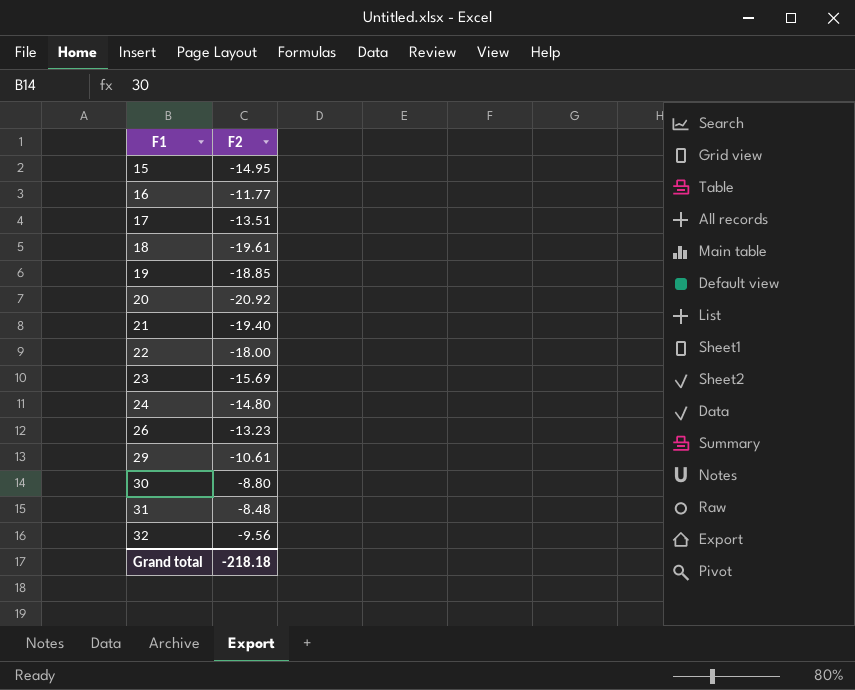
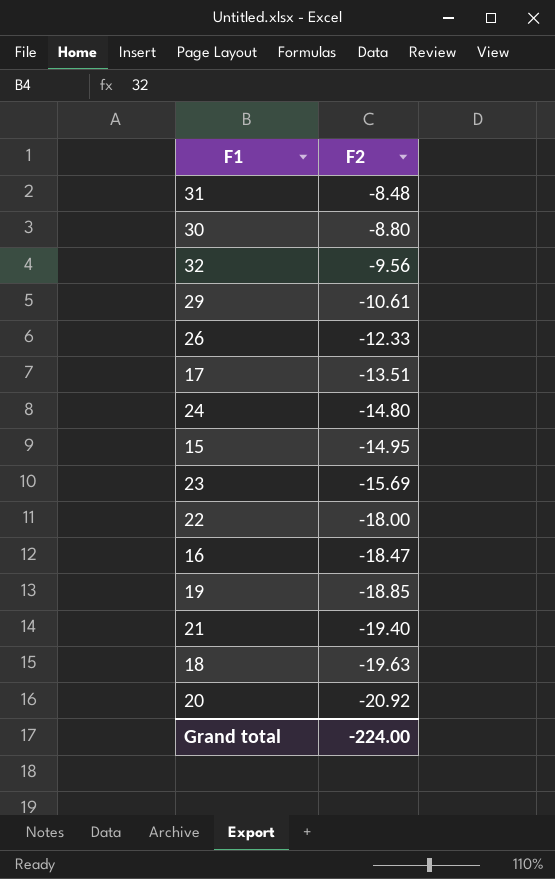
row order: F1 ascending -> F2 descending
26 | F2: -13.23 -> -12.33
16 | F2: -11.77 -> -18.47
18 | F2: -19.61 -> -19.63
Grand total | F2: -218.18 -> -224.00

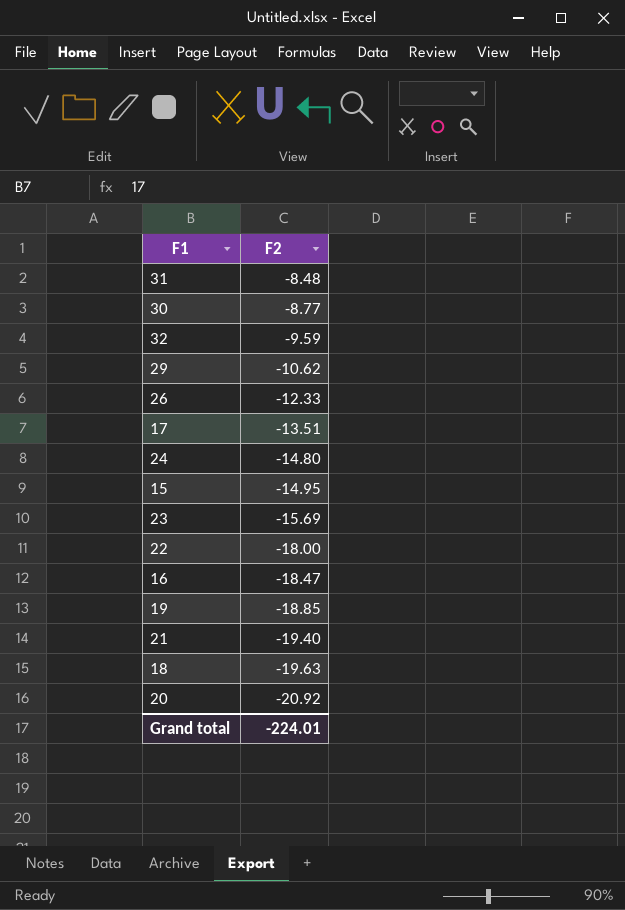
30 | F2: -8.80 -> -8.77
32 | F2: -9.56 -> -9.59
29 | F2: -10.61 -> -10.62
Grand total | F2: -224.00 -> -224.01

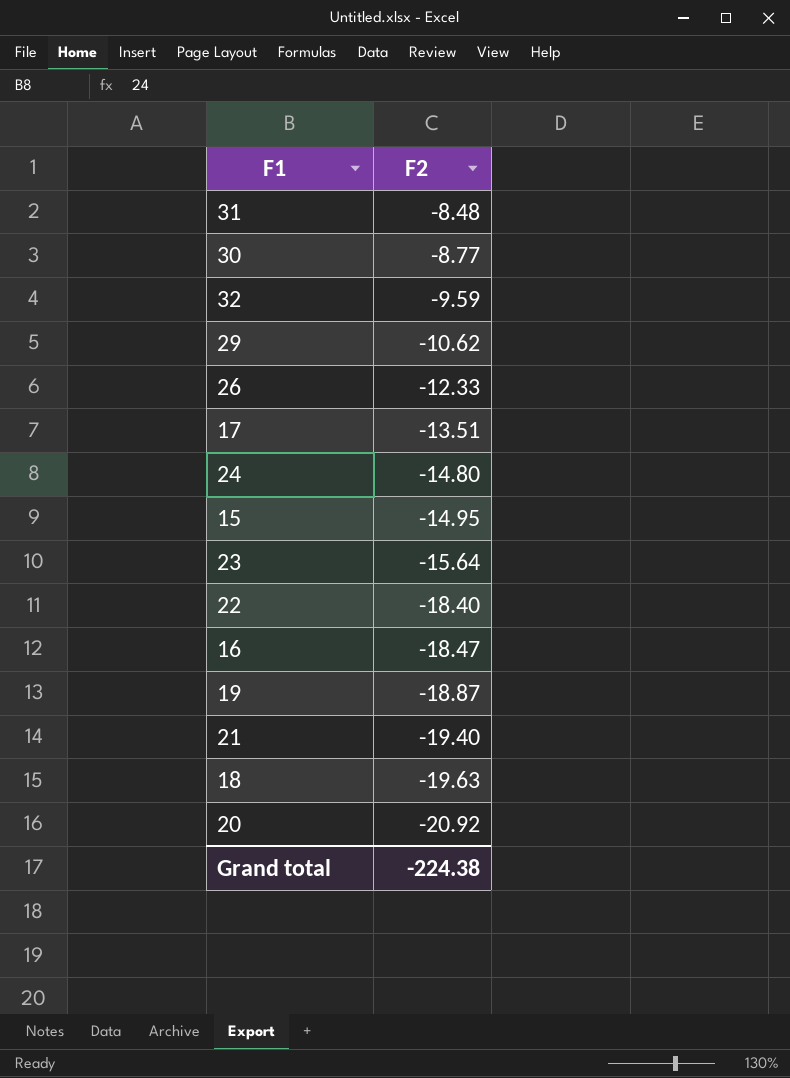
23 | F2: -15.69 -> -15.64
22 | F2: -18.00 -> -18.40
19 | F2: -18.85 -> -18.87
Grand total | F2: -224.01 -> -224.38

